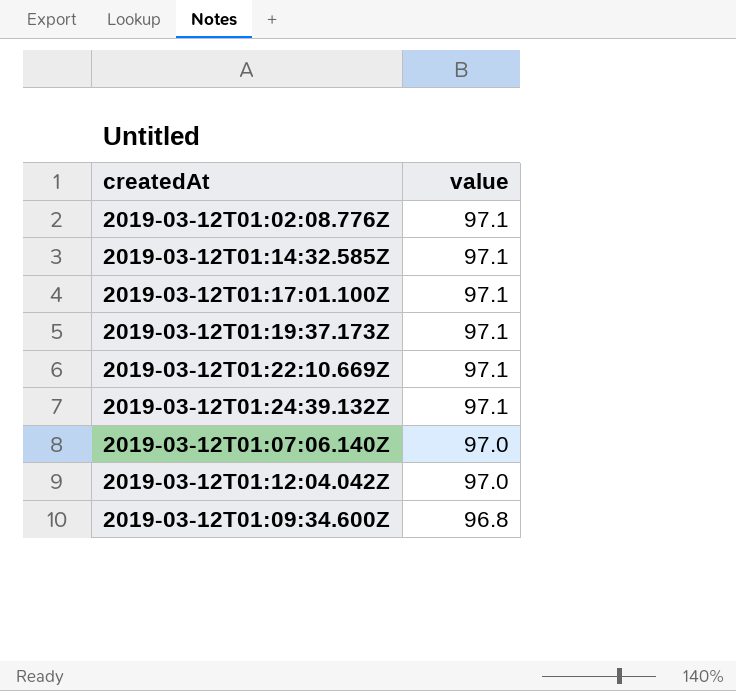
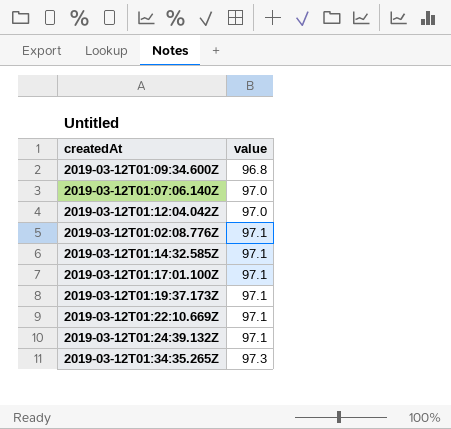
row order: value descending -> value ascending
row 2019-03-12T01:34:35.265Z: none -> 97.3

